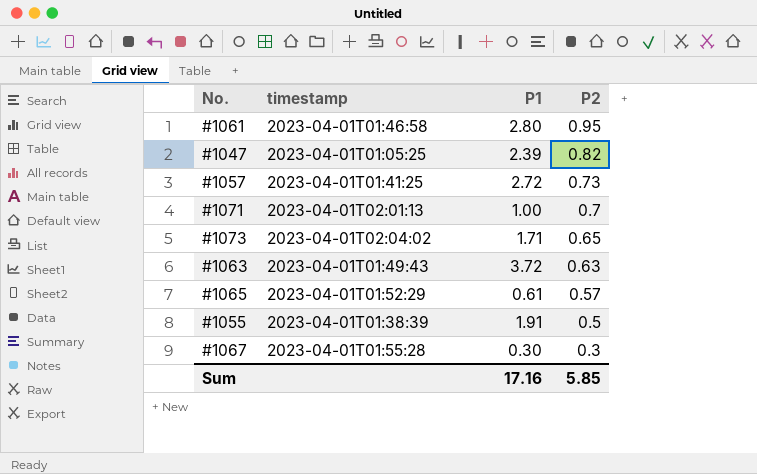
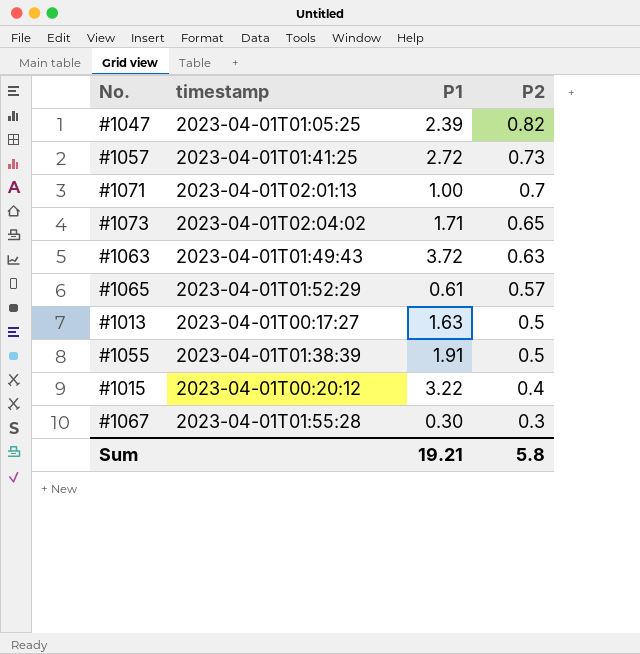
row #1061: 2023-04-01T01:46:58 | 2.80 | 0.95 -> none
row #1013: none -> 2023-04-01T00:17:27 | 1.63 | 0.5
row #1015: none -> 2023-04-01T00:20:12 | 3.22 | 0.4
Sum | P1: 17.16 -> 19.21
Sum | P2: 5.85 -> 5.8

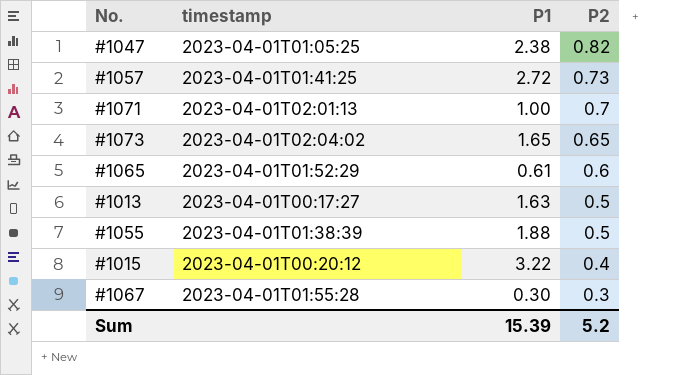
row #1063: 2023-04-01T01:49:43 | 3.72 | 0.63 -> none
#1047 | P1: 2.39 -> 2.38
#1073 | P1: 1.71 -> 1.65
#1065 | P2: 0.57 -> 0.6
#1055 | P1: 1.91 -> 1.88
Sum | P1: 19.21 -> 15.39
Sum | P2: 5.8 -> 5.2

